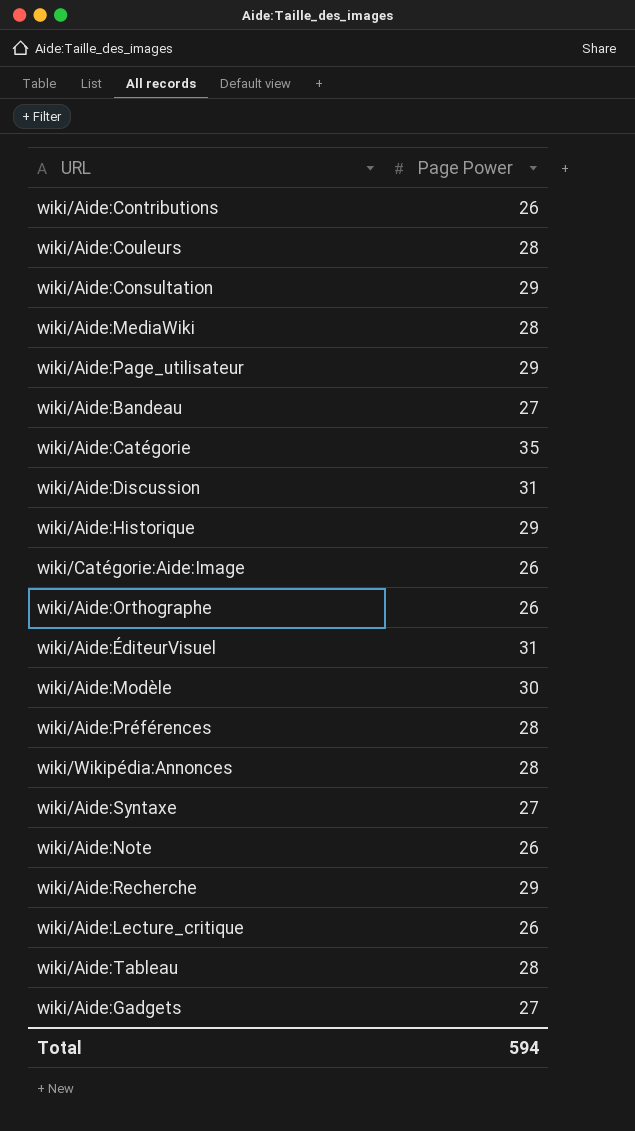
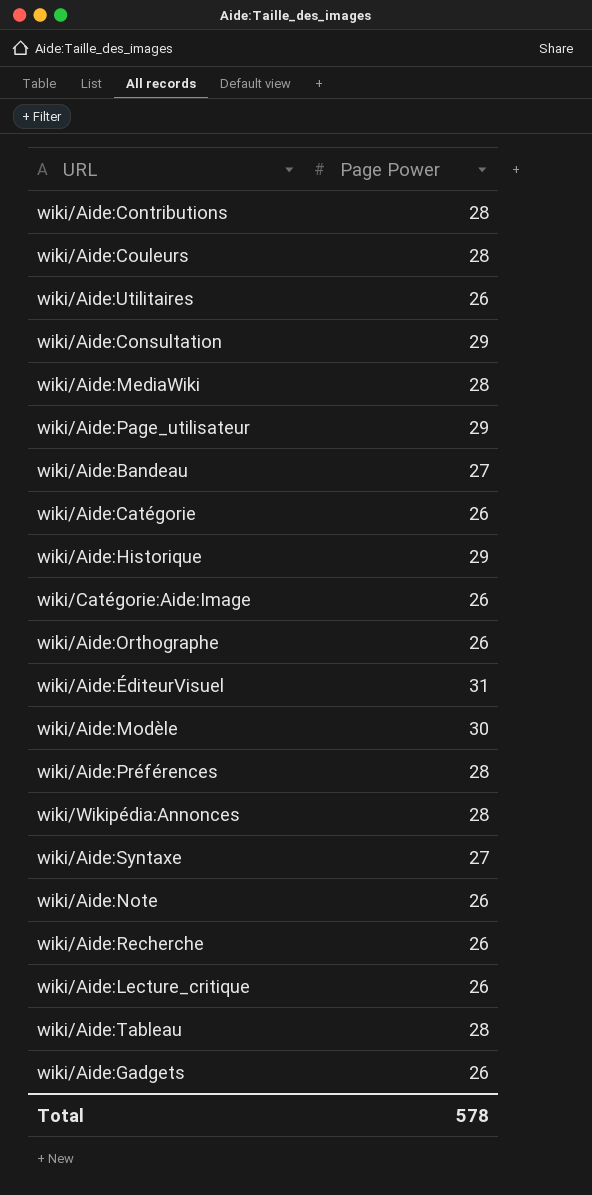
row wiki/Aide:Discussion: 31 -> none
wiki/Aide:Contributions | Page Power: 26 -> 28
row wiki/Aide:Utilitaires: none -> 26
wiki/Aide:Catégorie | Page Power: 35 -> 26
wiki/Aide:Recherche | Page Power: 29 -> 26
wiki/Aide:Gadgets | Page Power: 27 -> 26
Total | Page Power: 594 -> 578

